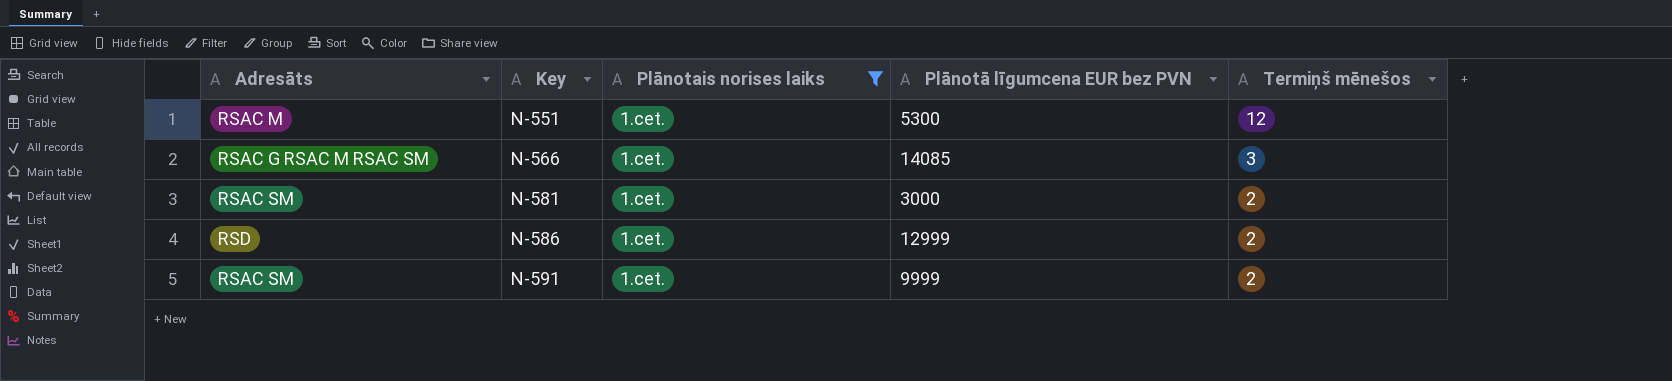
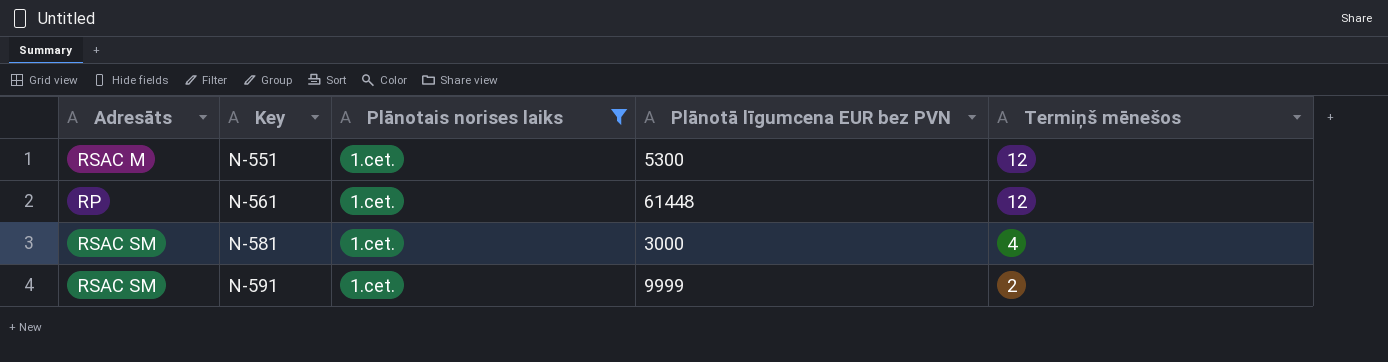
row N-566: RSAC G RSAC M RSAC SM | 1.cet. | 14085 | 3 -> none
row N-586: RSD | 1.cet. | 12999 | 2 -> none
row N-561: none -> RP | 1.cet. | 61448 | 12
N-581 | Termiņš mēnešos: 2 -> 4

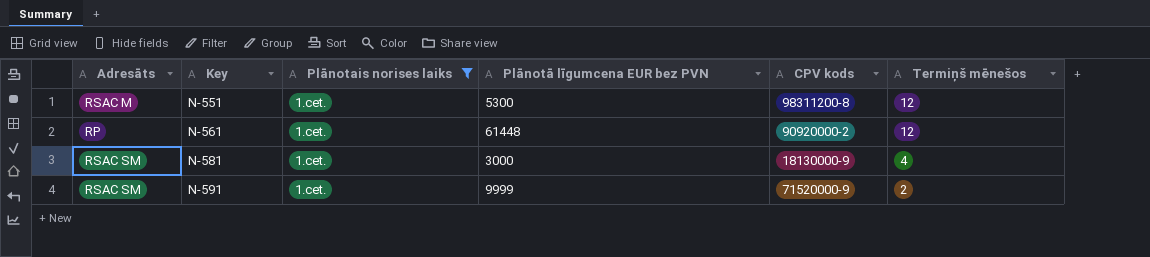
column CPV kods | position: none -> 5

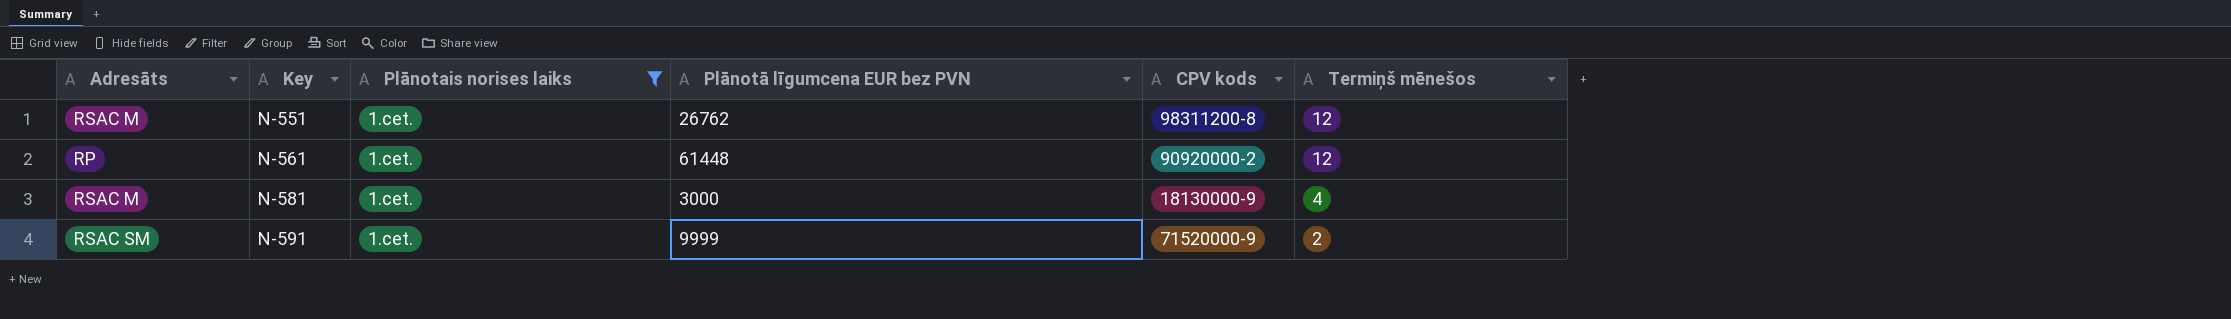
N-551 | Plānotā līgumcena EUR bez PVN: 5300 -> 26762
N-581 | Adresāts: RSAC SM -> RSAC M

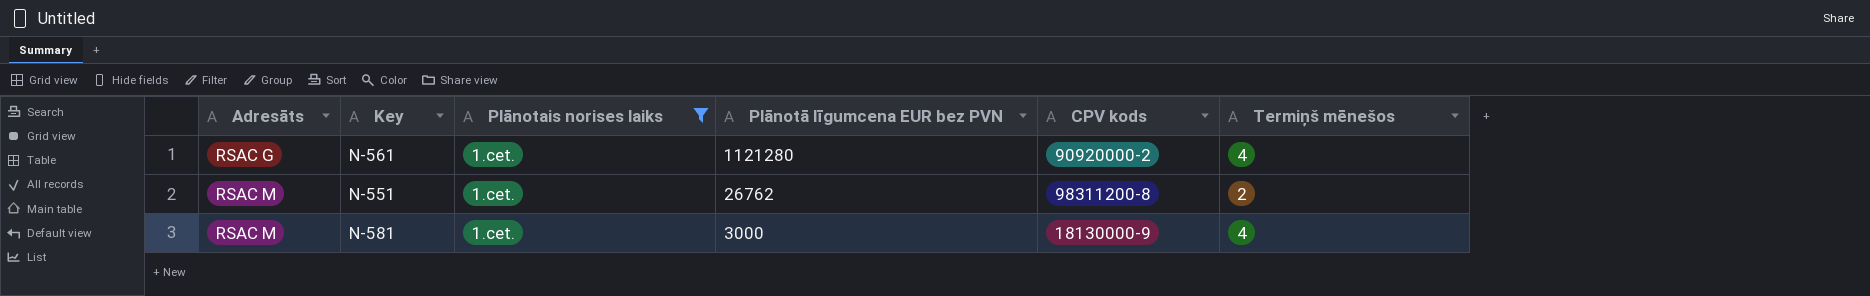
row order: Key ascending -> Adresāts ascending
row N-591: RSAC SM | 1.cet. | 9999 | 71520000-9 | 2 -> none
N-561 | Adresāts: RP -> RSAC G
N-561 | Plānotā līgumcena EUR bez PVN: 61448 -> 1121280
N-561 | Termiņš mēnešos: 12 -> 4
N-551 | Termiņš mēnešos: 12 -> 2

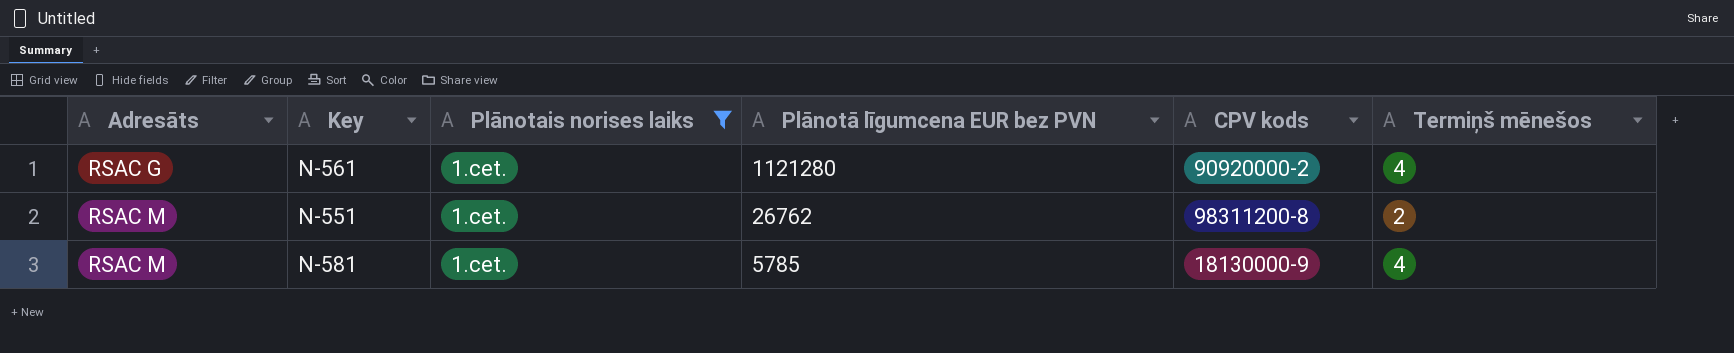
N-581 | Plānotā līgumcena EUR bez PVN: 3000 -> 5785

